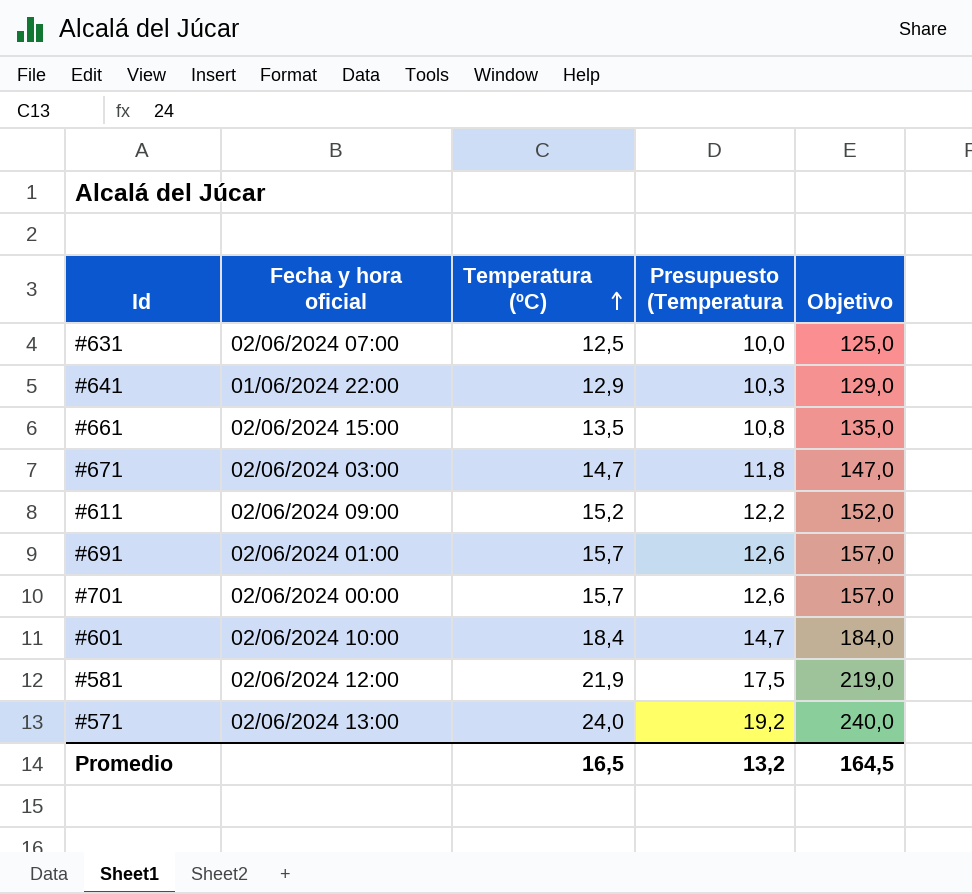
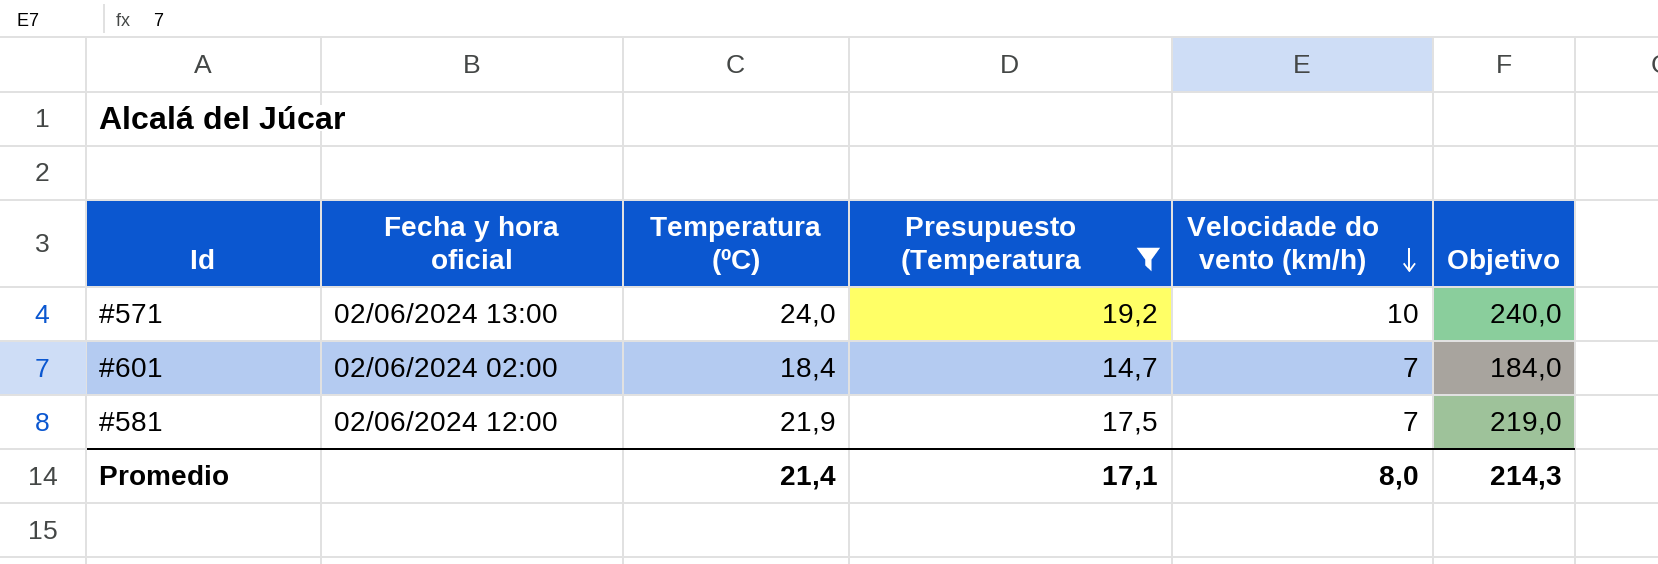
filter: none -> Presupuesto (Temperatura >= 14,7
row order: Temperatura (ºC) ascending -> Velocidade do vento (km/h) descending
column Velocidade do vento (km/h) | position: none -> 5
#601 | Fecha y hora oficial: 02/06/2024 10:00 -> 02/06/2024 02:00
Promedio | Temperatura (ºC): 16,5 -> 21,4
Promedio | Presupuesto (Temperatura: 13,2 -> 17,1
Promedio | Objetivo: 164,5 -> 214,3

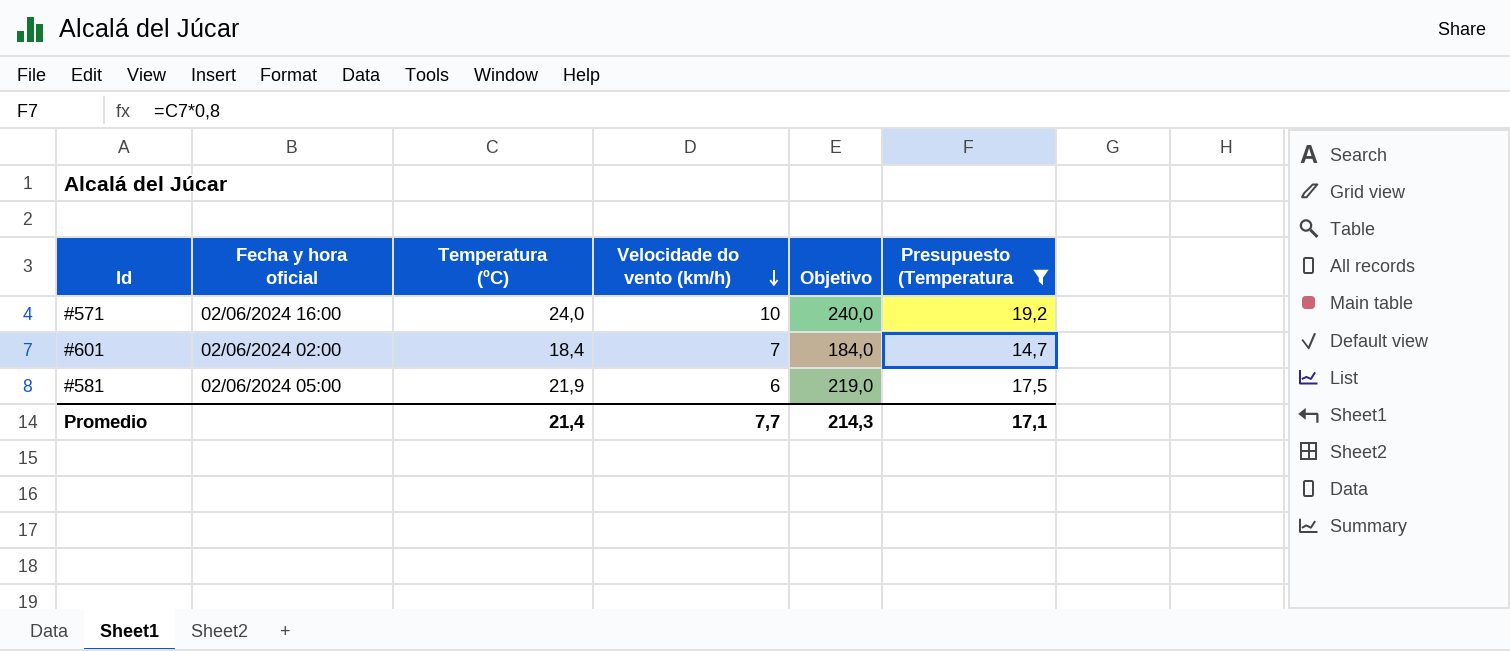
column Presupuesto (Temperatura | position: 4 -> 6
#571 | Fecha y hora oficial: 02/06/2024 13:00 -> 02/06/2024 16:00
#581 | Fecha y hora oficial: 02/06/2024 12:00 -> 02/06/2024 05:00
#581 | Velocidade do vento (km/h): 7 -> 6
Promedio | Velocidade do vento (km/h): 8,0 -> 7,7

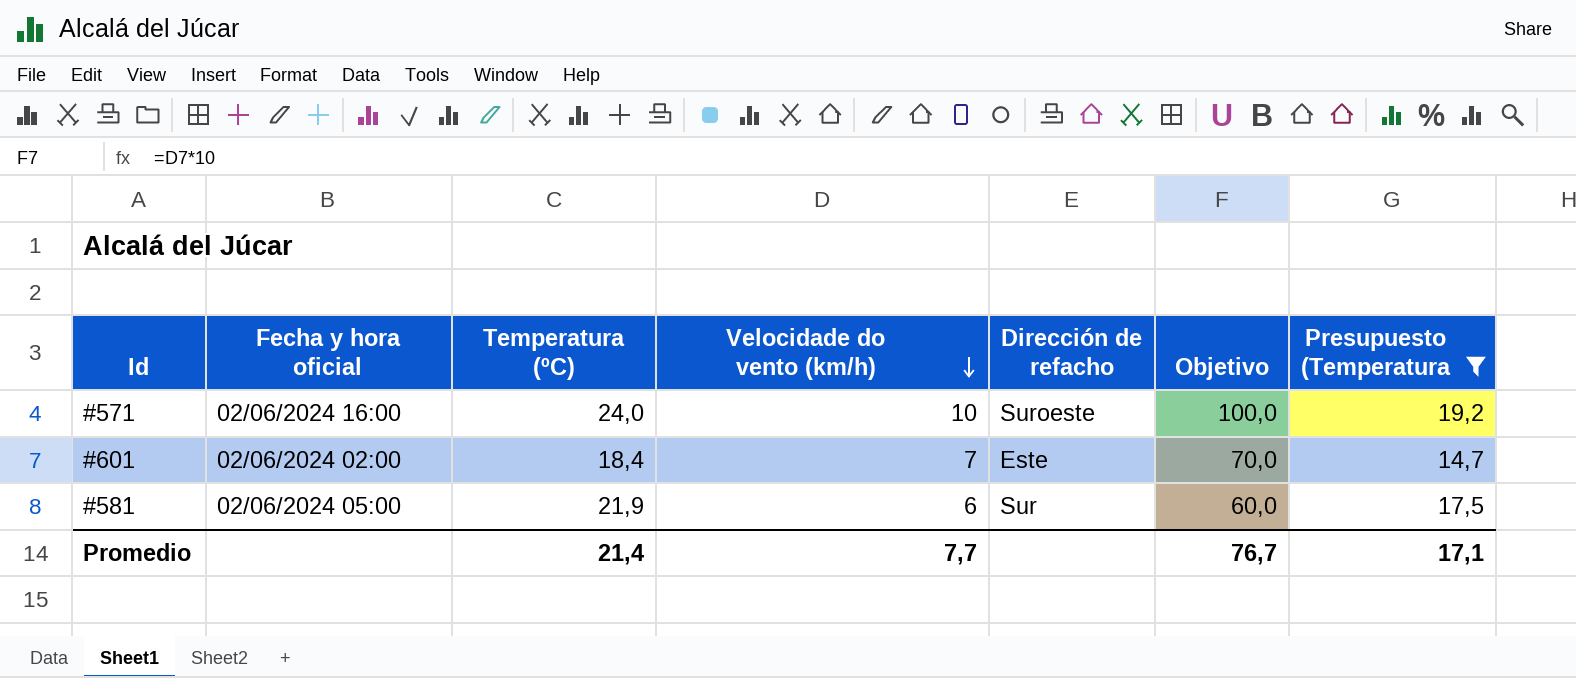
column Dirección de refacho | position: none -> 5
column Objetivo | formula: [Temperatura (ºC)] * 10 -> [Velocidade do vento (km/h)] * 10
Promedio | Objetivo: 214,3 -> 76,7

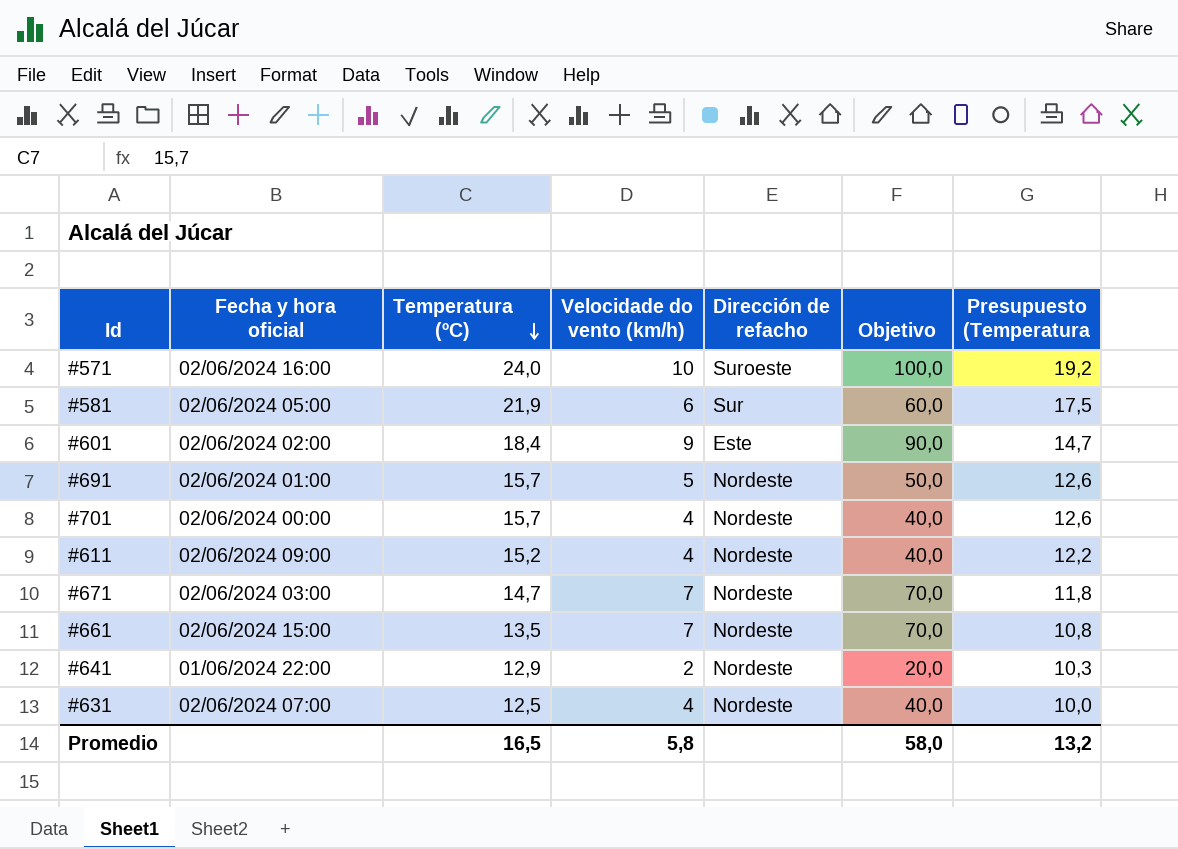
filter: Presupuesto (Temperatura >= 14,7 -> none
row order: Velocidade do vento (km/h) descending -> Temperatura (ºC) descending
#601 | Velocidade do vento (km/h): 7 -> 9
#601 | Objetivo: 70,0 -> 90,0
Promedio | Temperatura (ºC): 21,4 -> 16,5
Promedio | Velocidade do vento (km/h): 7,7 -> 5,8
Promedio | Objetivo: 76,7 -> 58,0
Promedio | Presupuesto (Temperatura: 17,1 -> 13,2

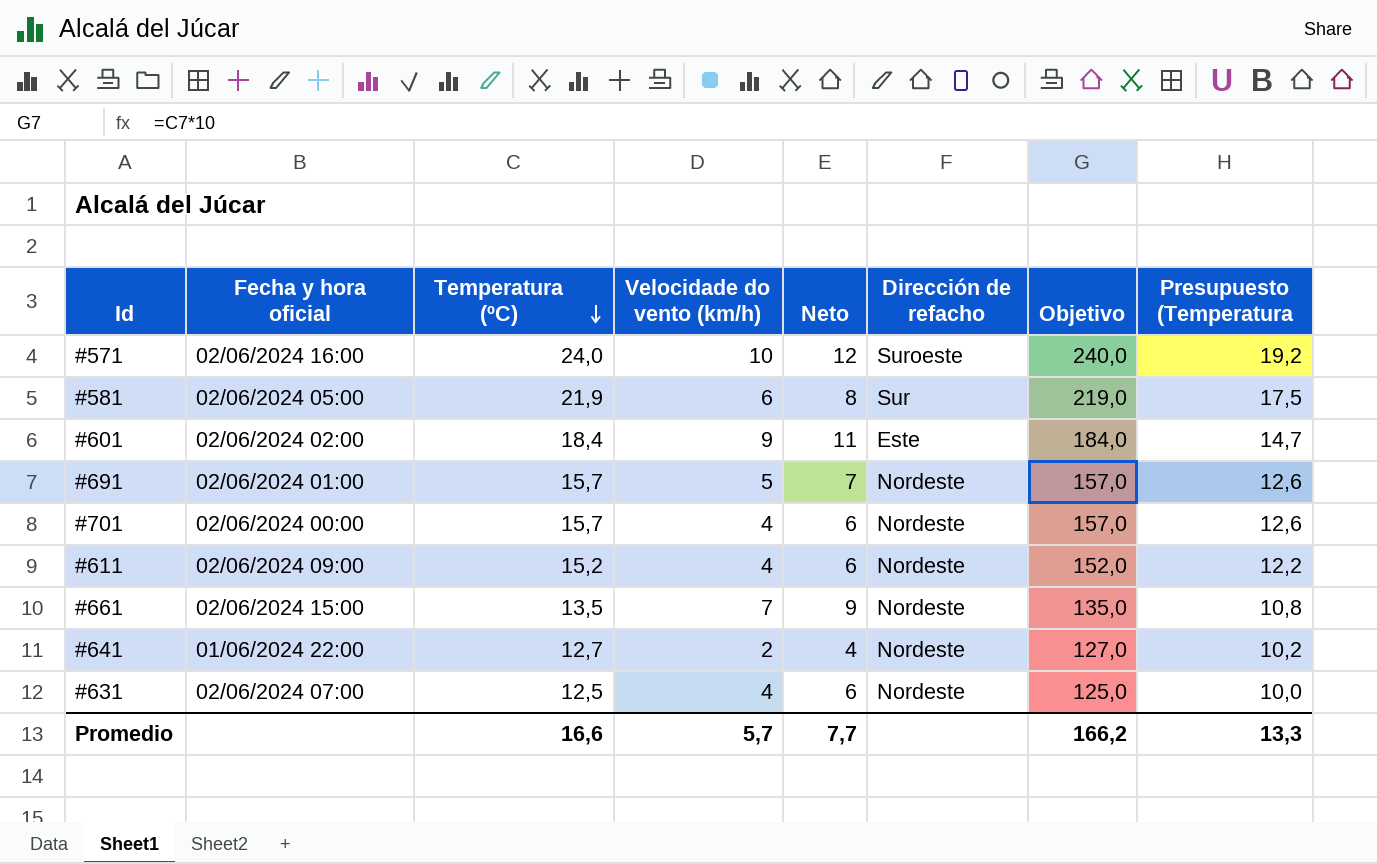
column Neto | formula: none -> [Velocidade do vento (km/h)] + 2
column Objetivo | formula: [Velocidade do vento (km/h)] * 10 -> [Temperatura (ºC)] * 10
row #671: 02/06/2024 03:00 | 14,7 | 7 | Nordeste | 70,0 | 11,8 -> none
#641 | Temperatura (ºC): 12,9 -> 12,7
#641 | Presupuesto (Temperatura: 10,3 -> 10,2
Promedio | Temperatura (ºC): 16,5 -> 16,6
Promedio | Velocidade do vento (km/h): 5,8 -> 5,7
Promedio | Objetivo: 58,0 -> 166,2
Promedio | Presupuesto (Temperatura: 13,2 -> 13,3

